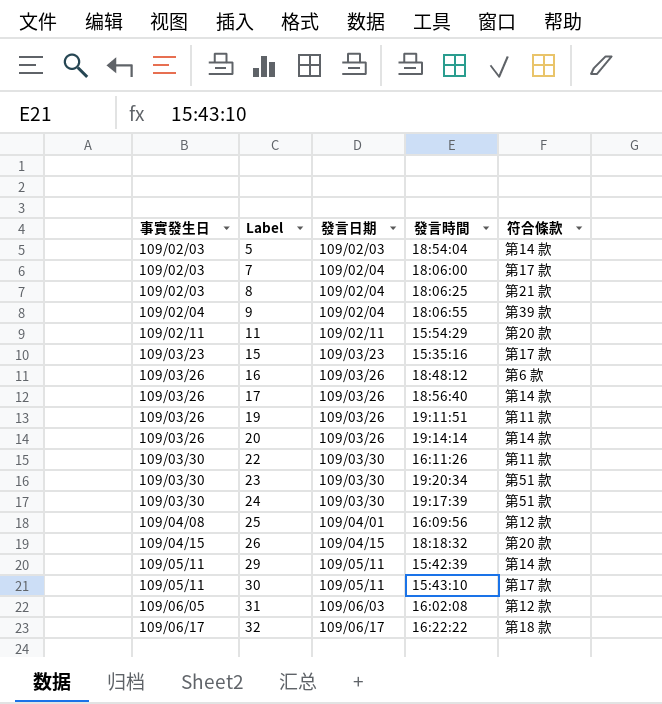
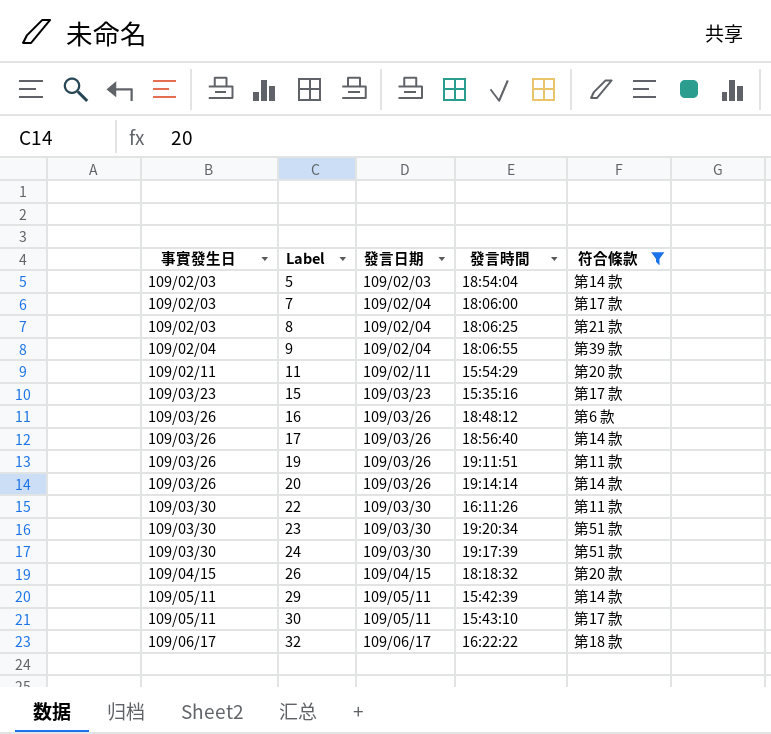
filter: none -> 符合條款 != 第12 款

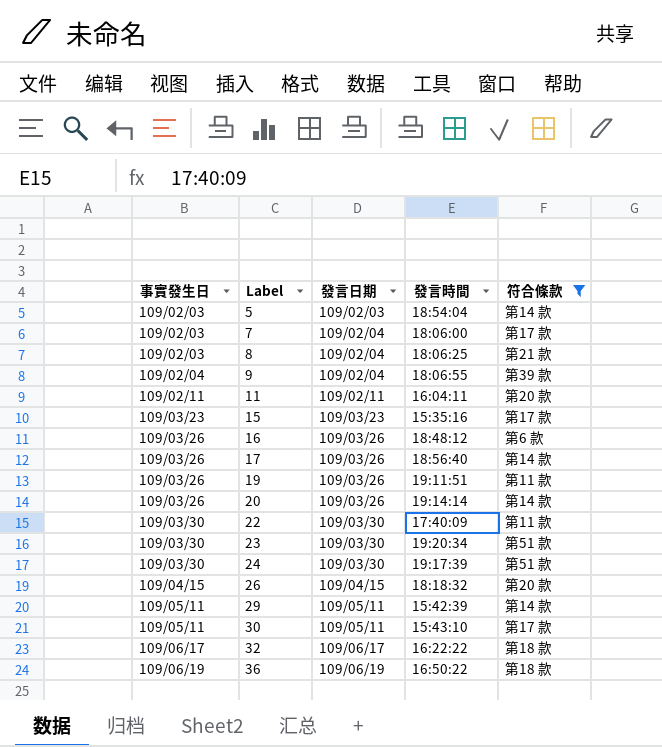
11 | 發言時間: 15:54:29 -> 16:04:11
22 | 發言時間: 16:11:26 -> 17:40:09
row 36: none -> 109/06/19 | 109/06/19 | 16:50:22 | 第18 款

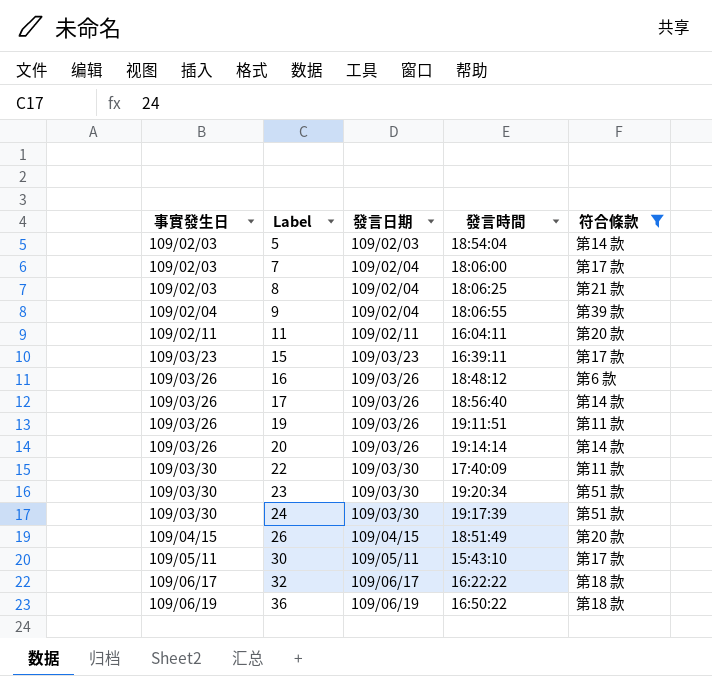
row 29: 109/05/11 | 109/05/11 | 15:42:39 | 第14 款 -> none
15 | 發言時間: 15:35:16 -> 16:39:11
26 | 發言時間: 18:18:32 -> 18:51:49

